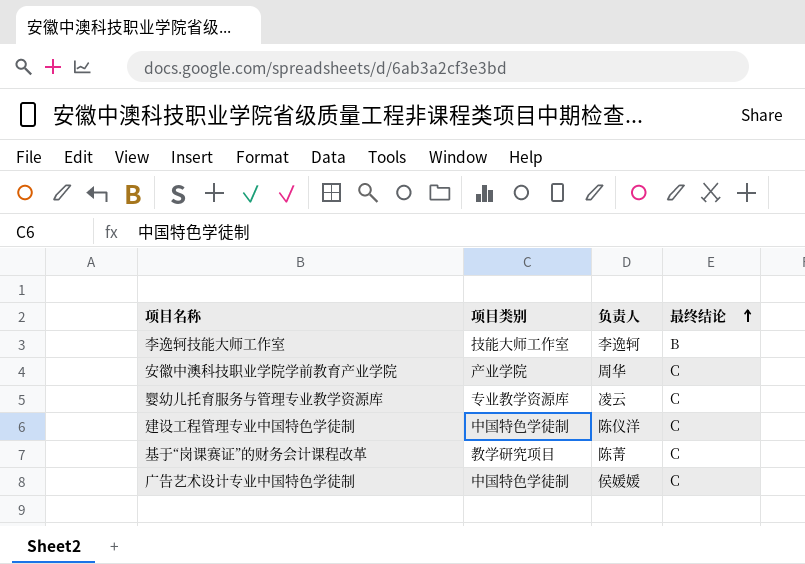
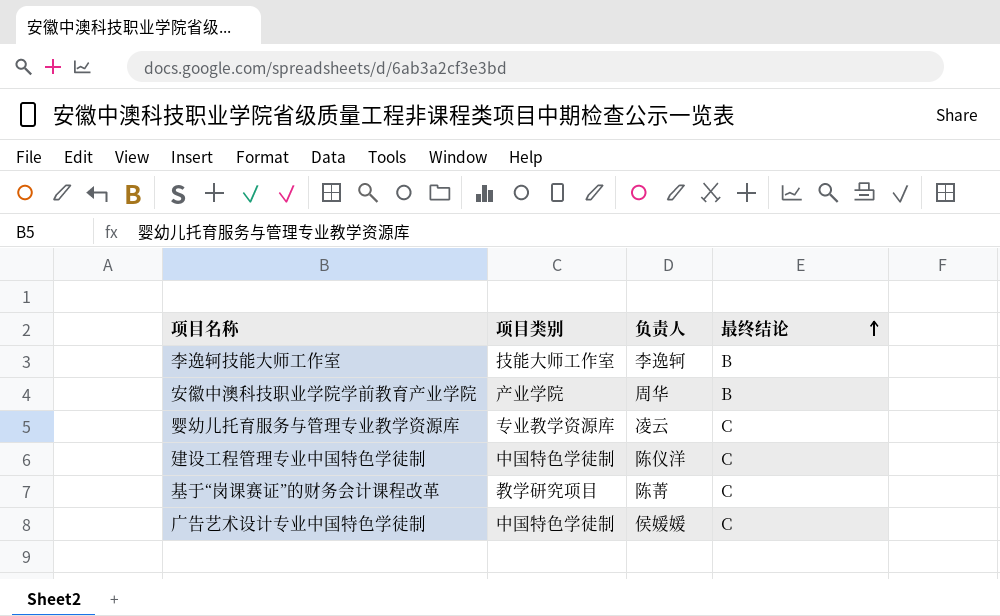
安徽中澳科技职业学院学前教育产业学院 | 最终结论: C -> B

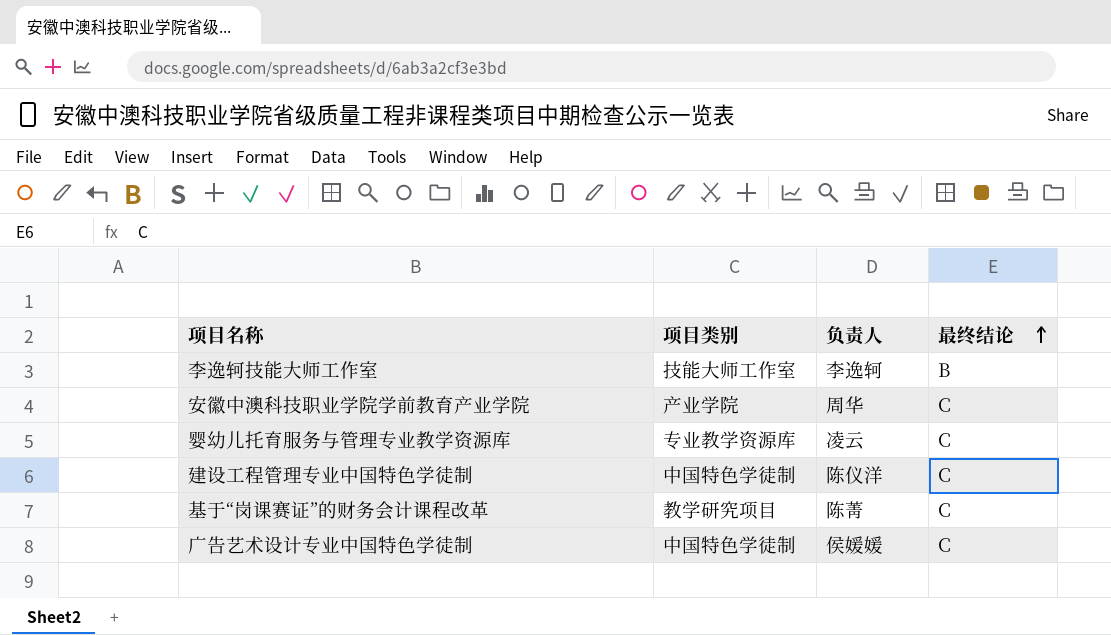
安徽中澳科技职业学院学前教育产业学院 | 最终结论: B -> C

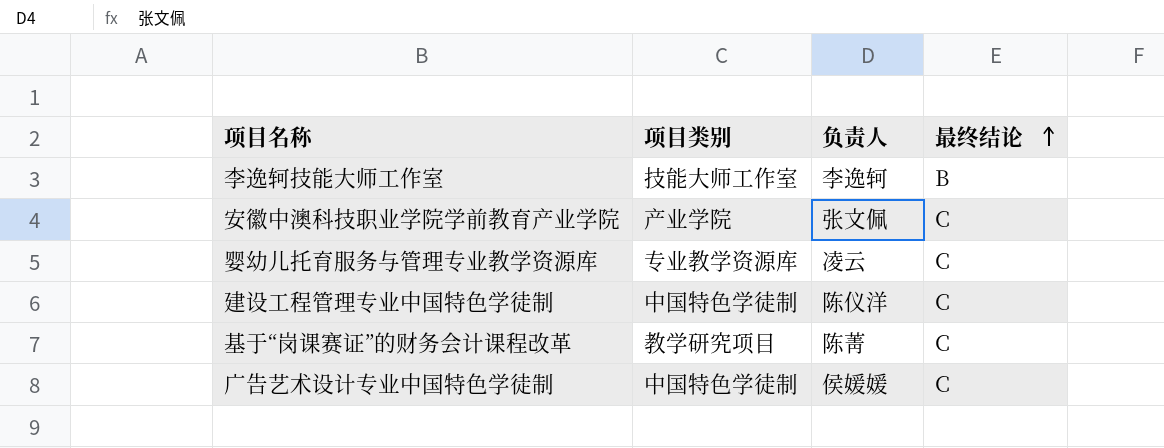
安徽中澳科技职业学院学前教育产业学院 | 负责人: 周华 -> 张文佩

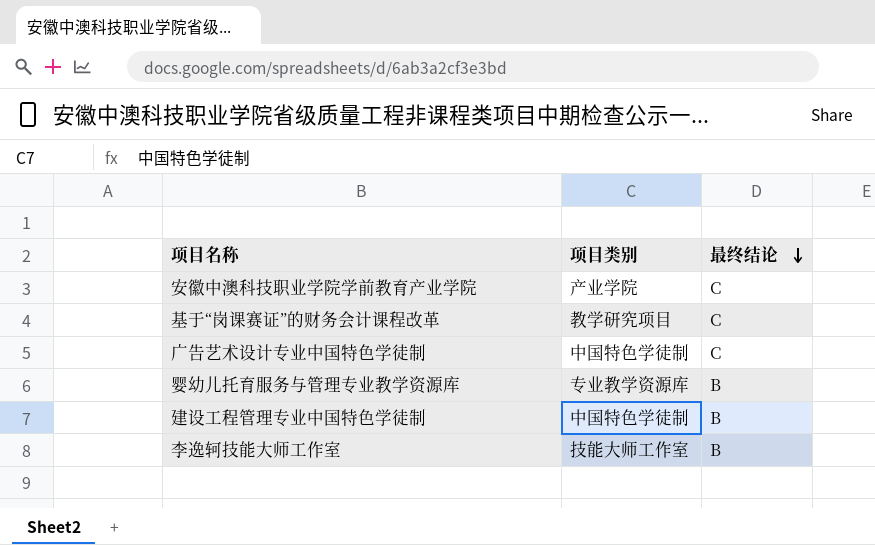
row order: 最终结论 ascending -> 最终结论 descending
column 负责人 | position: 3 -> none
婴幼儿托育服务与管理专业教学资源库 | 最终结论: C -> B
建设工程管理专业中国特色学徒制 | 最终结论: C -> B

